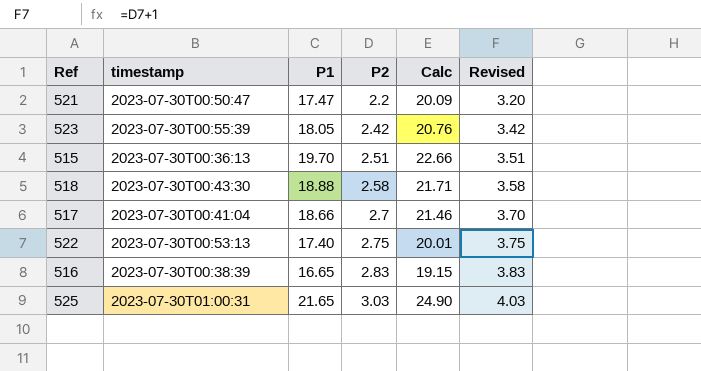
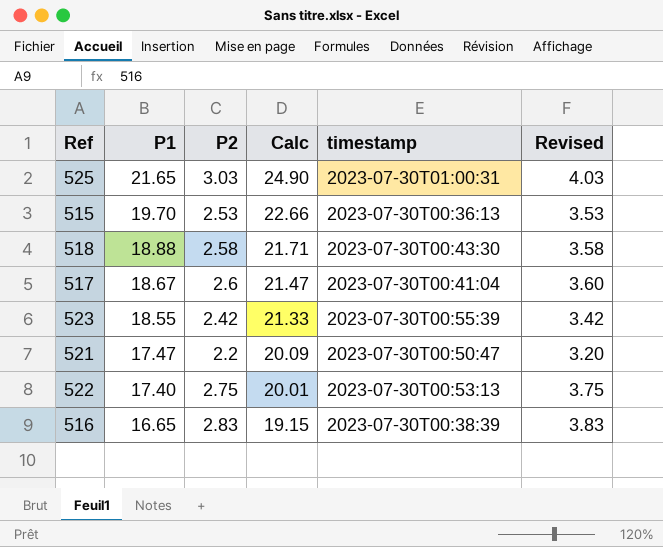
row order: P2 ascending -> P1 descending
column timestamp | position: 2 -> 5
515 | P2: 2.51 -> 2.53
515 | Revised: 3.51 -> 3.53
517 | P1: 18.66 -> 18.67
517 | P2: 2.7 -> 2.6
517 | Calc: 21.46 -> 21.47
517 | Revised: 3.70 -> 3.60
523 | P1: 18.05 -> 18.55
523 | Calc: 20.76 -> 21.33

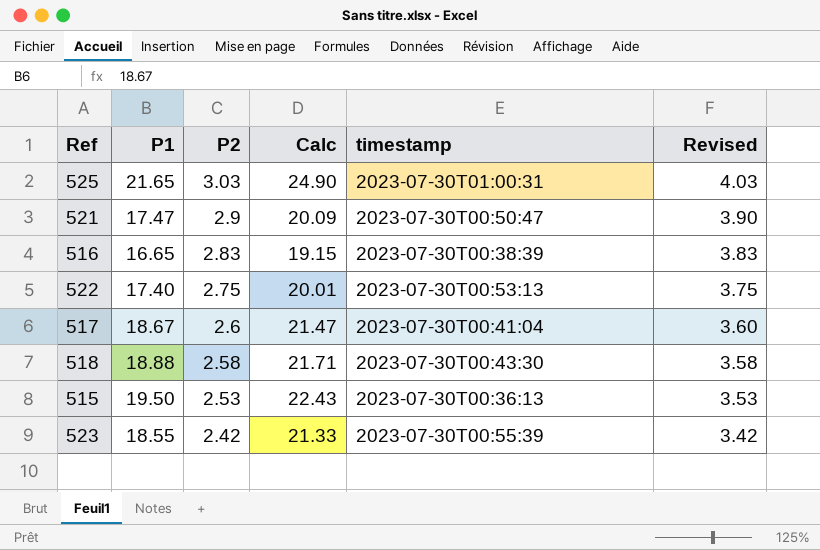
row order: P1 descending -> P2 descending
521 | P2: 2.2 -> 2.9
521 | Revised: 3.20 -> 3.90
515 | P1: 19.70 -> 19.50
515 | Calc: 22.66 -> 22.43

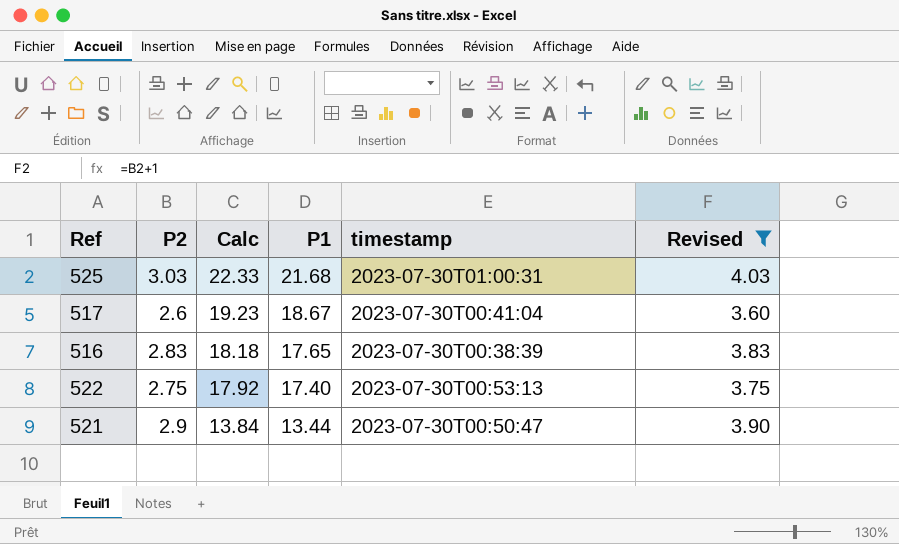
filter: none -> Revised >= 3.60
row order: P2 descending -> Calc descending
column Calc | formula: [P1] * 1.15 -> [P1] * 1.03
column P1 | position: 2 -> 4
525 | P1: 21.65 -> 21.68
516 | P1: 16.65 -> 17.65
521 | P1: 17.47 -> 13.44

